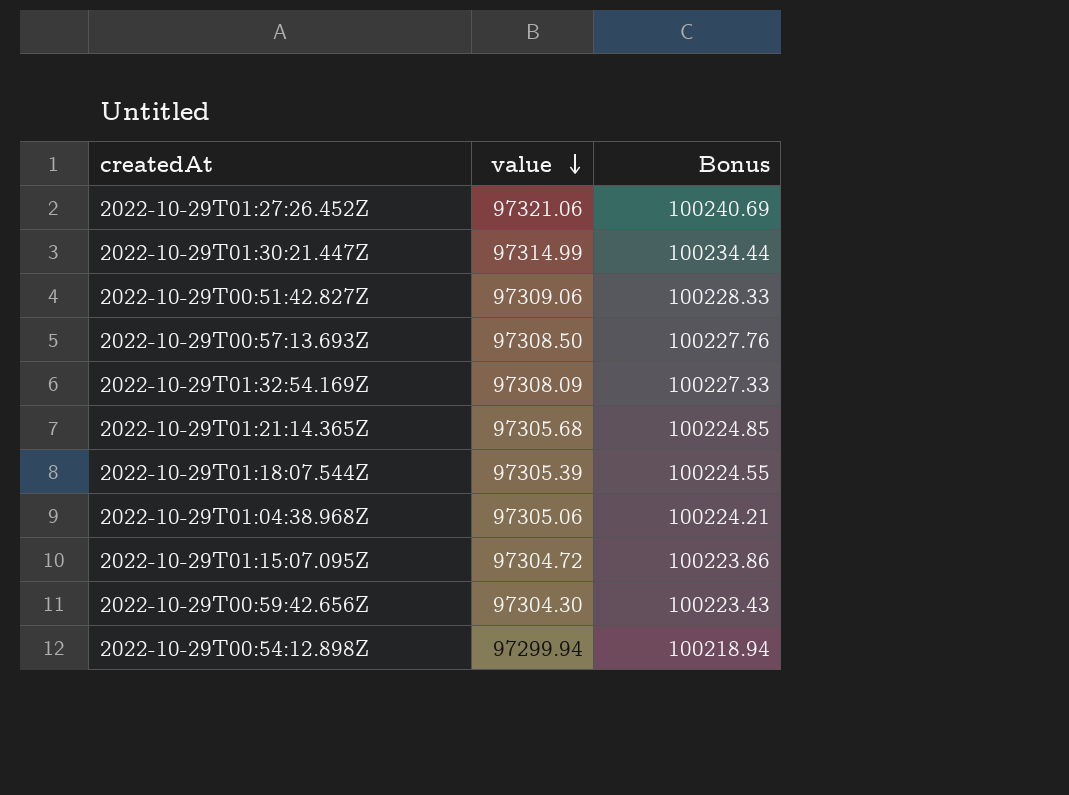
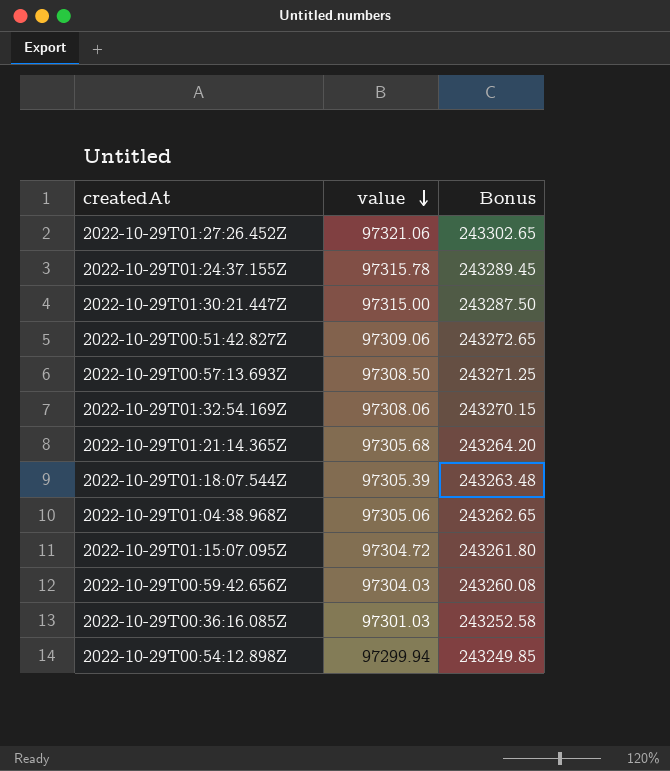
column Bonus | formula: [value] * 1.03 -> [value] * 2.5
row 2022-10-29T01:24:37.155Z: none -> 97315.78 | 243289.45
2022-10-29T01:30:21.447Z | value: 97314.99 -> 97315.00
2022-10-29T01:32:54.169Z | value: 97308.09 -> 97308.06
2022-10-29T00:59:42.656Z | value: 97304.30 -> 97304.03
row 2022-10-29T00:36:16.085Z: none -> 97301.03 | 243252.58

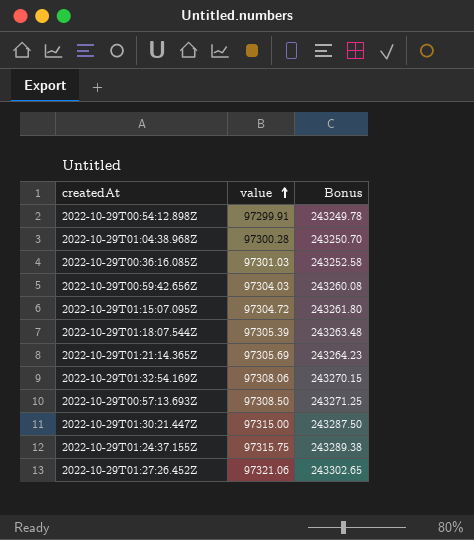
row order: value descending -> value ascending
row 2022-10-29T00:51:42.827Z: 97309.06 | 243272.65 -> none
2022-10-29T00:54:12.898Z | value: 97299.94 -> 97299.91
2022-10-29T00:54:12.898Z | Bonus: 243249.85 -> 243249.78
2022-10-29T01:04:38.968Z | value: 97305.06 -> 97300.28
2022-10-29T01:04:38.968Z | Bonus: 243262.65 -> 243250.70
2022-10-29T01:21:14.365Z | value: 97305.68 -> 97305.69
2022-10-29T01:21:14.365Z | Bonus: 243264.20 -> 243264.23
2022-10-29T01:24:37.155Z | value: 97315.78 -> 97315.75
2022-10-29T01:24:37.155Z | Bonus: 243289.45 -> 243289.38

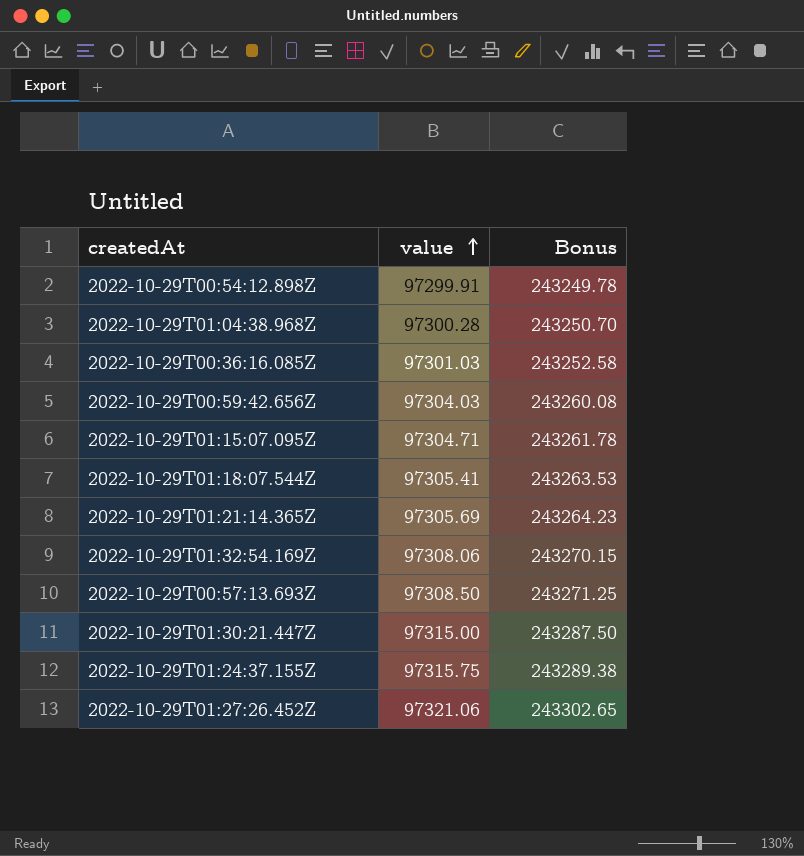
2022-10-29T01:15:07.095Z | value: 97304.72 -> 97304.71
2022-10-29T01:15:07.095Z | Bonus: 243261.80 -> 243261.78
2022-10-29T01:18:07.544Z | value: 97305.39 -> 97305.41
2022-10-29T01:18:07.544Z | Bonus: 243263.48 -> 243263.53

